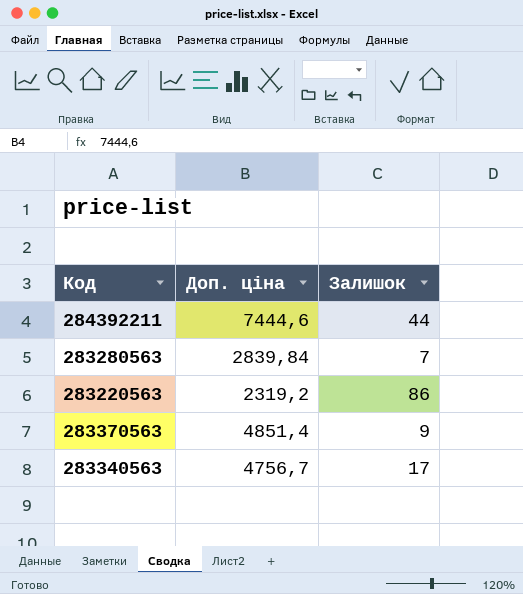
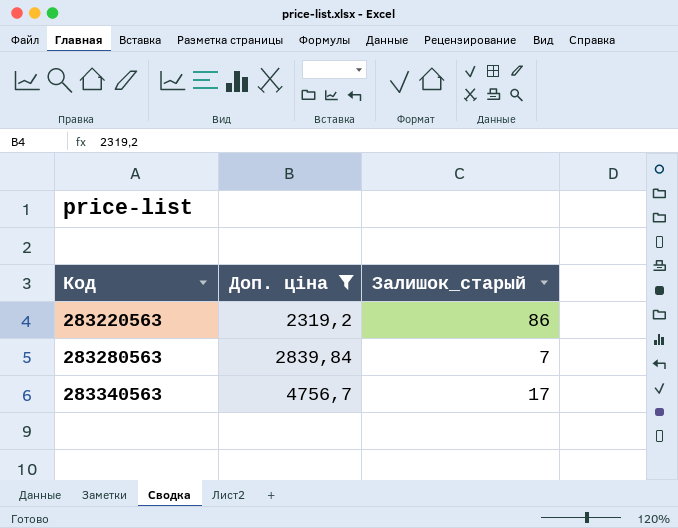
filter: none -> Доп. ціна <= 4756,7
row order: none -> Код ascending
column name: Залишок -> Залишок_старый

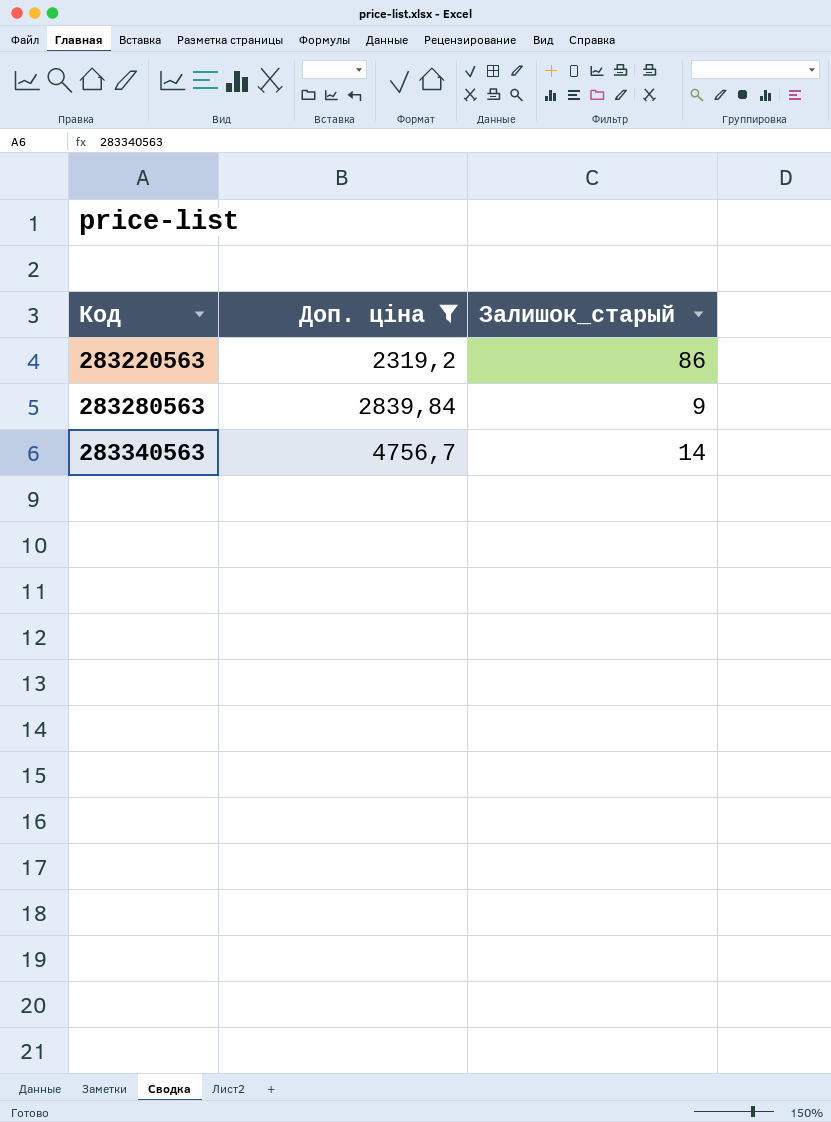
283280563 | Залишок_старый: 7 -> 9
283340563 | Залишок_старый: 17 -> 14

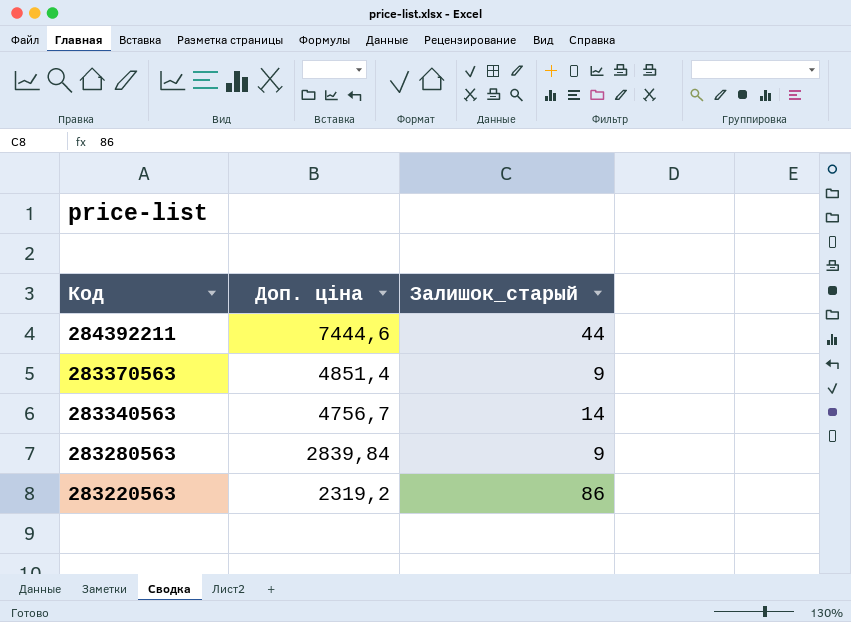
filter: Доп. ціна <= 4756,7 -> none
row order: Код ascending -> Код descending

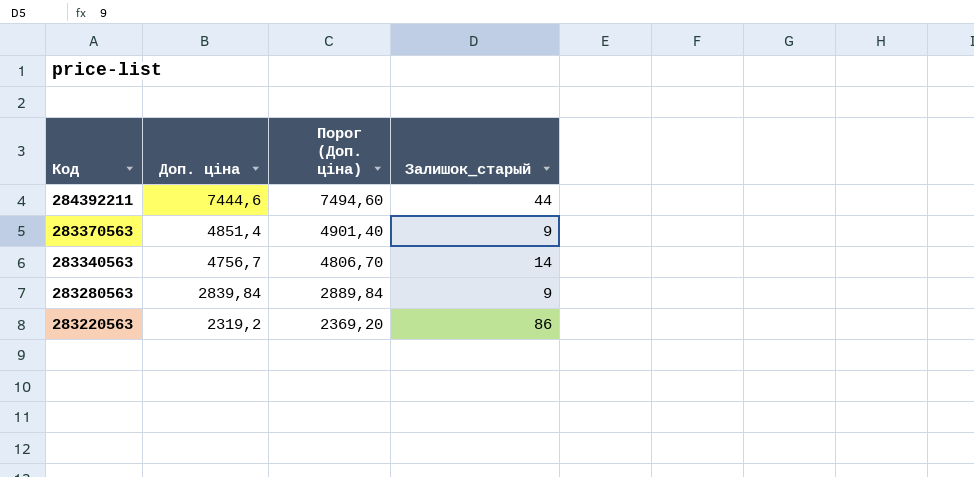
column Порог (Доп. ціна) | formula: none -> [Доп. ціна] + 50

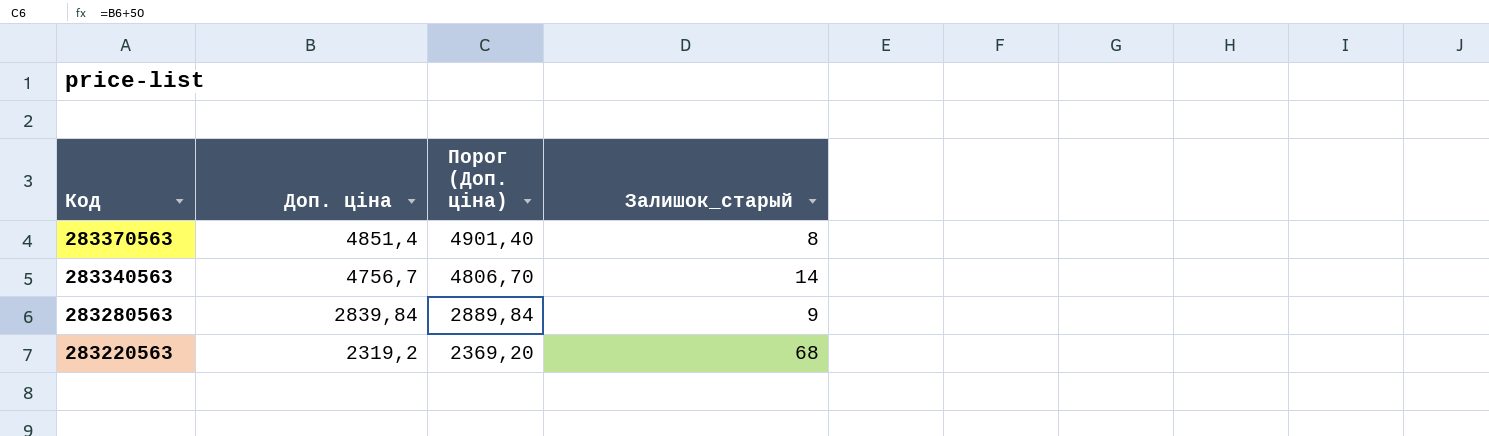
row 284392211: 7444,6 | 7494,60 | 44 -> none
283370563 | Залишок_старый: 9 -> 8
283220563 | Залишок_старый: 86 -> 68

